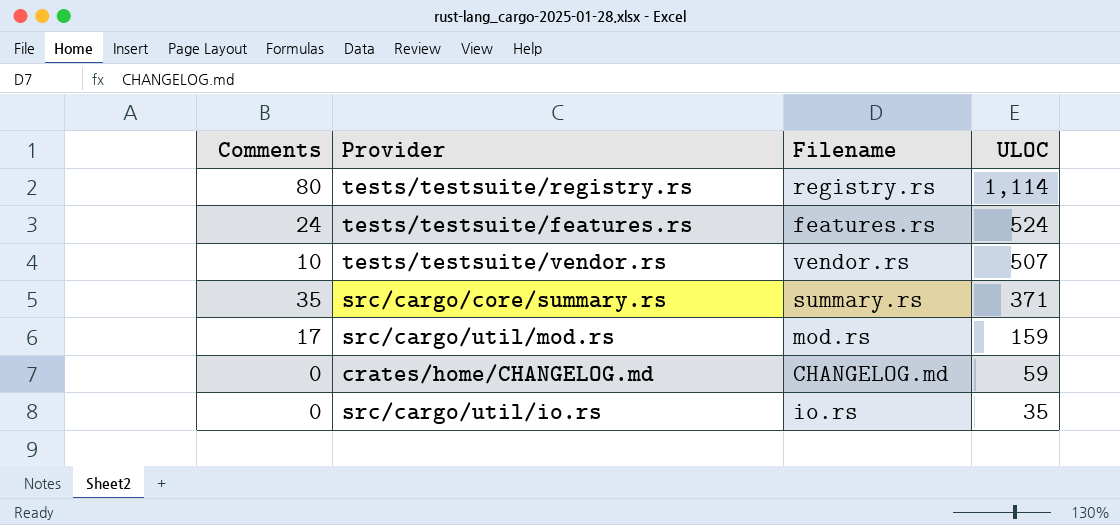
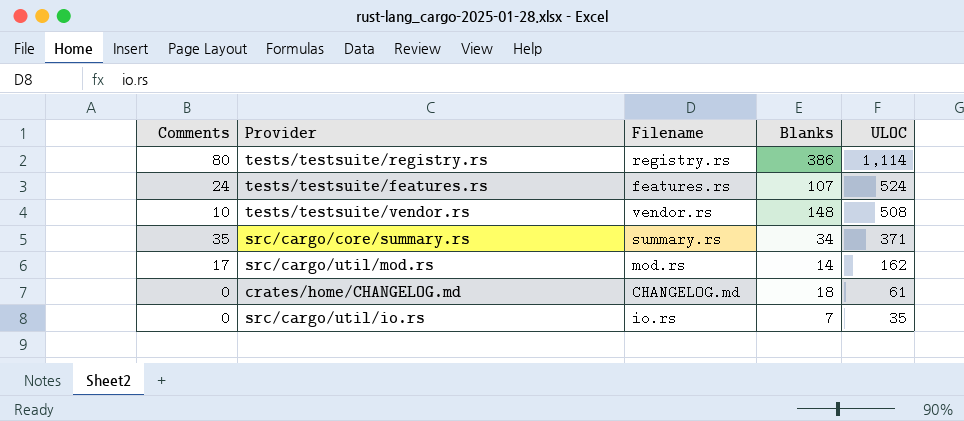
column Blanks | position: none -> 4
tests/testsuite/vendor.rs | ULOC: 507 -> 508
src/cargo/util/mod.rs | ULOC: 159 -> 162
crates/home/CHANGELOG.md | ULOC: 59 -> 61

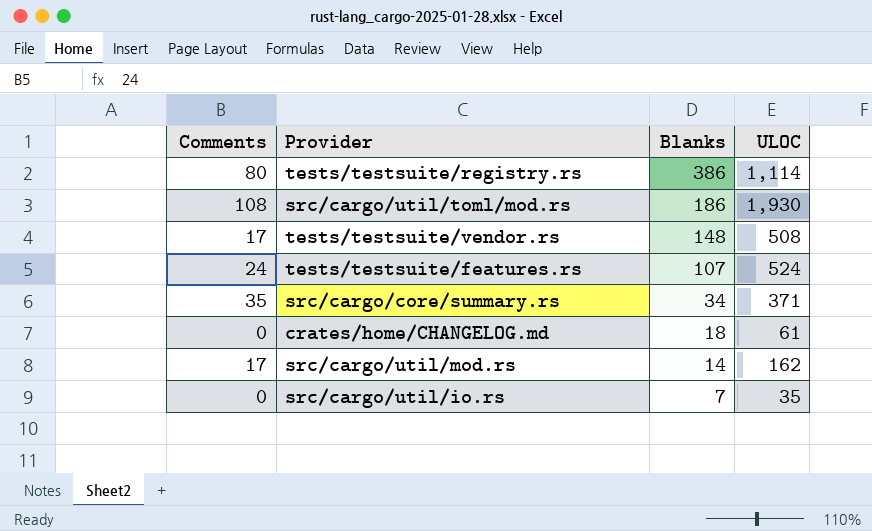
row order: ULOC descending -> Blanks descending
column Filename | position: 3 -> none
row src/cargo/util/toml/mod.rs: none -> 108 | 186 | 1,930
tests/testsuite/vendor.rs | Comments: 10 -> 17

